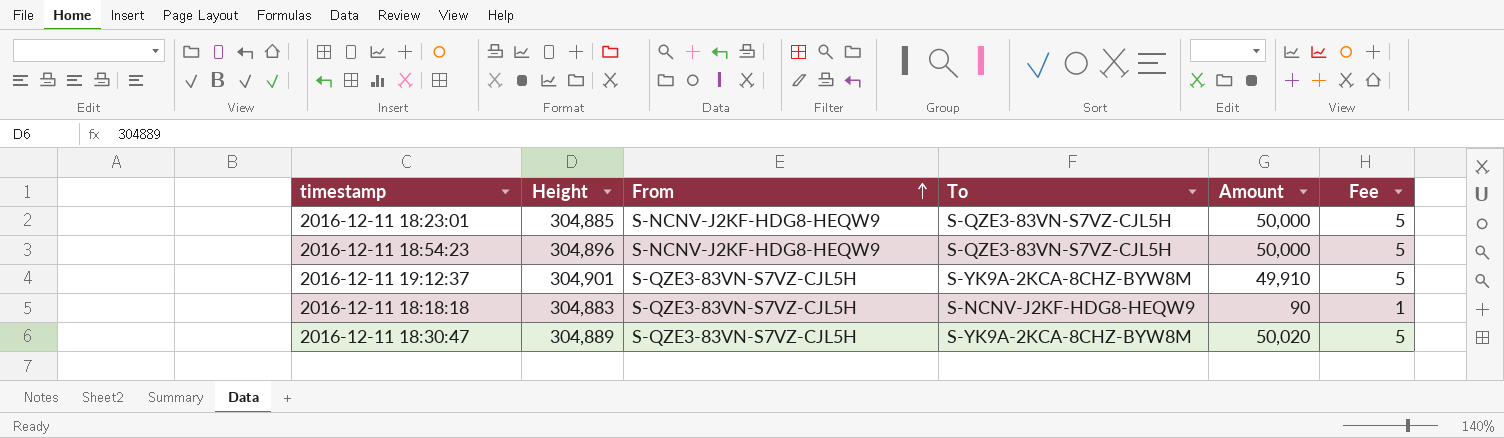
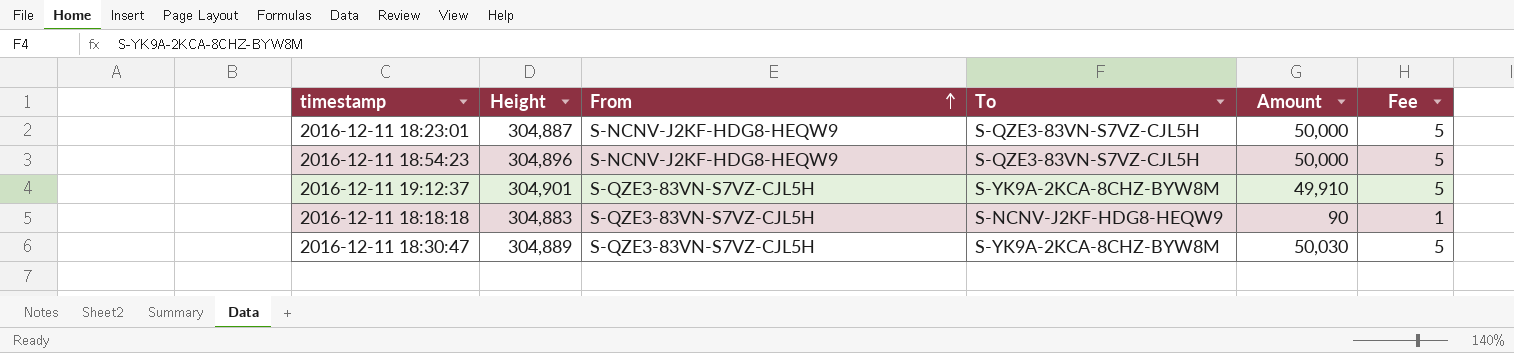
2016-12-11 18:23:01 | Height: 304,885 -> 304,887
2016-12-11 18:30:47 | Amount: 50,020 -> 50,030

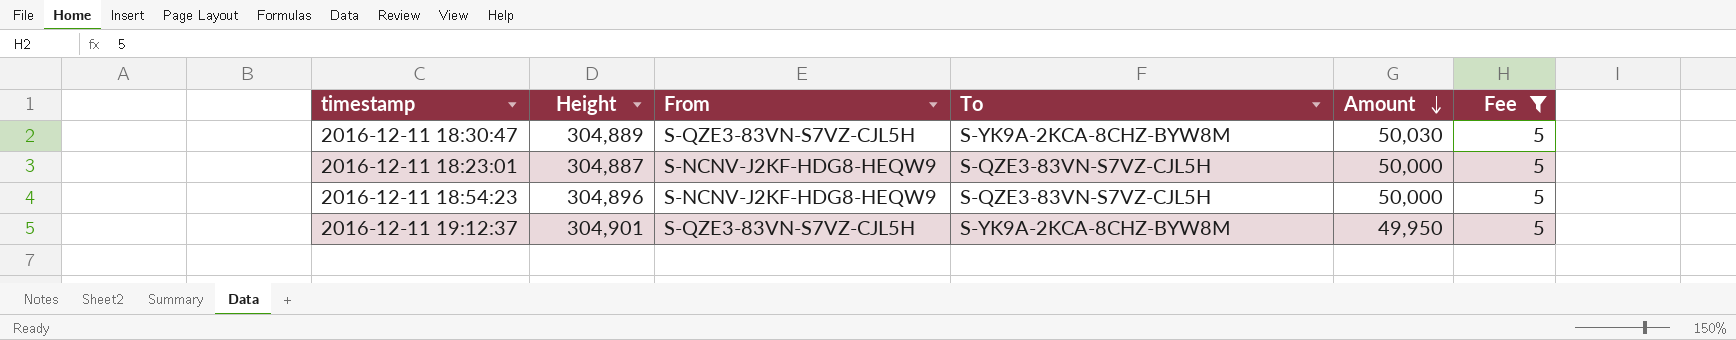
filter: none -> Fee = 5
row order: From ascending -> Amount descending
2016-12-11 19:12:37 | Amount: 49,910 -> 49,950

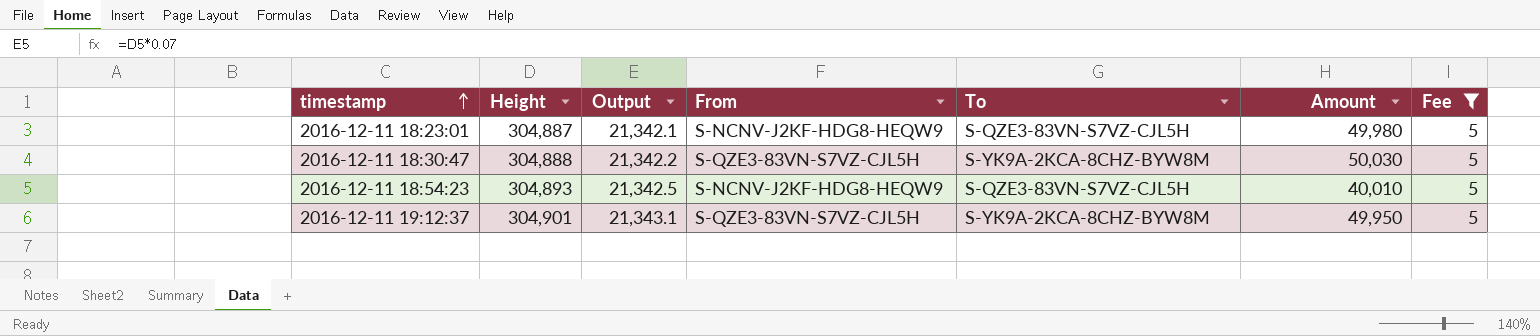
row order: Amount descending -> timestamp ascending
column Output | formula: none -> [Height] * 0.07
2016-12-11 18:23:01 | Amount: 50,000 -> 49,980
2016-12-11 18:30:47 | Height: 304,889 -> 304,888
2016-12-11 18:54:23 | Height: 304,896 -> 304,893
2016-12-11 18:54:23 | Amount: 50,000 -> 40,010

